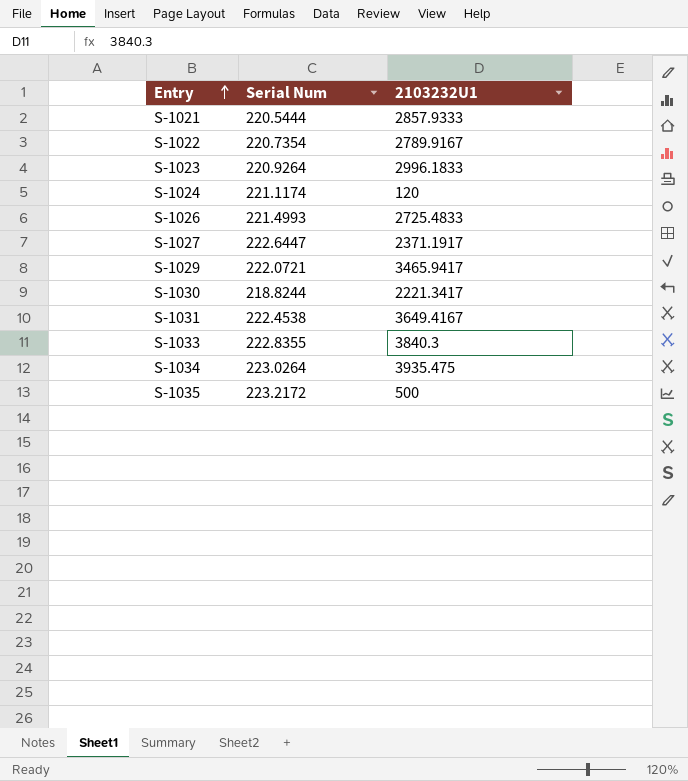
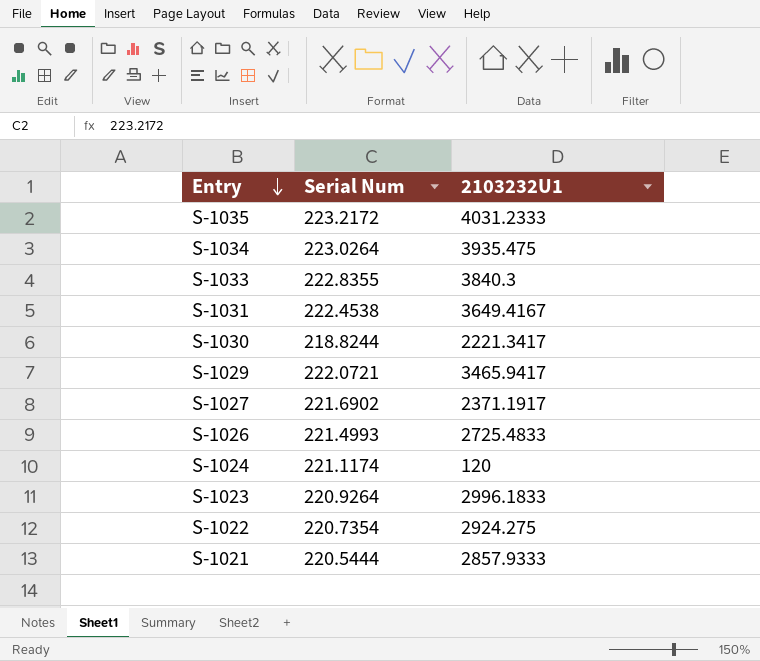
row order: Entry ascending -> Entry descending
S-1035 | 2103232U1: 500 -> 4031.2333
S-1027 | Serial Num: 222.6447 -> 221.6902
S-1022 | 2103232U1: 2789.9167 -> 2924.275

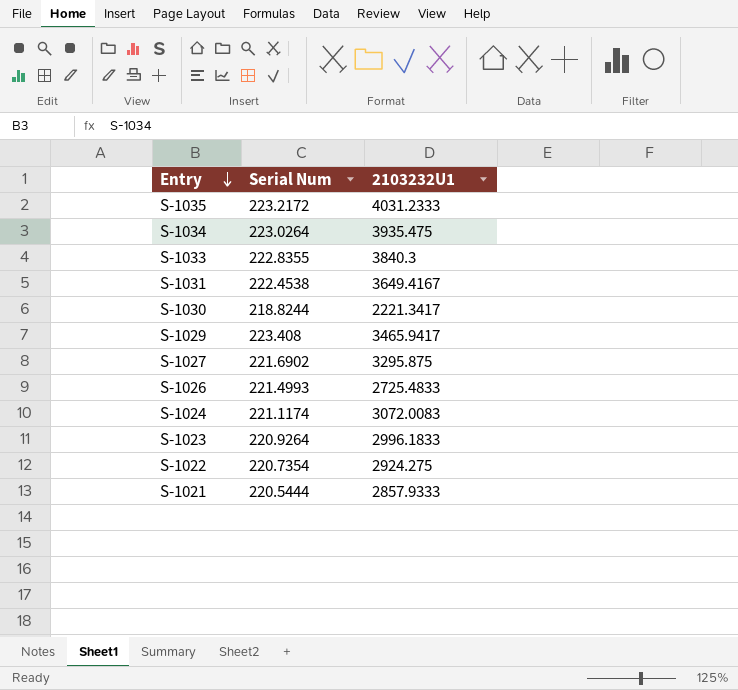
S-1029 | Serial Num: 222.0721 -> 223.408
S-1027 | 2103232U1: 2371.1917 -> 3295.875
S-1024 | 2103232U1: 120 -> 3072.0083

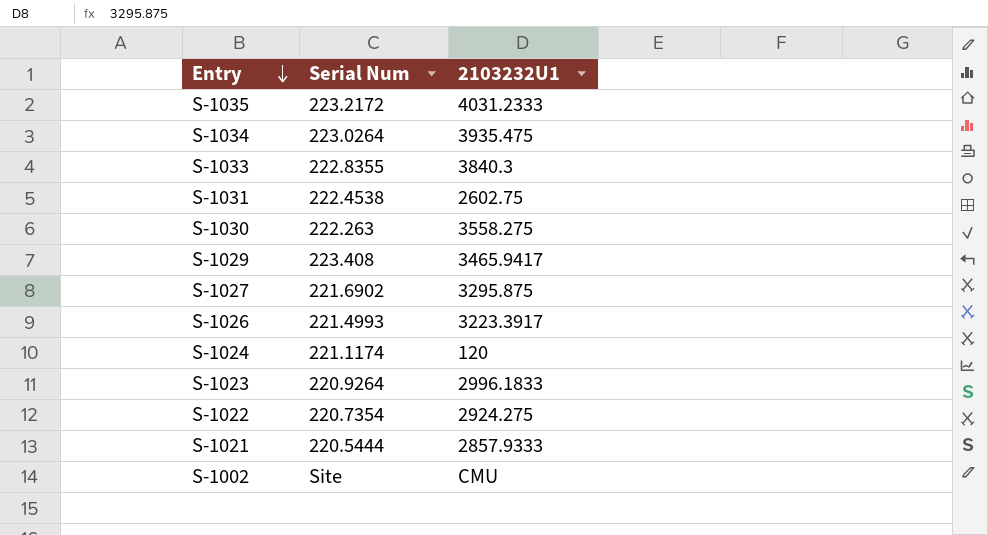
S-1031 | 2103232U1: 3649.4167 -> 2602.75
S-1030 | Serial Num: 218.8244 -> 222.263
S-1030 | 2103232U1: 2221.3417 -> 3558.275
S-1026 | 2103232U1: 2725.4833 -> 3223.3917
S-1024 | 2103232U1: 3072.0083 -> 120
row S-1002: none -> Site | CMU

